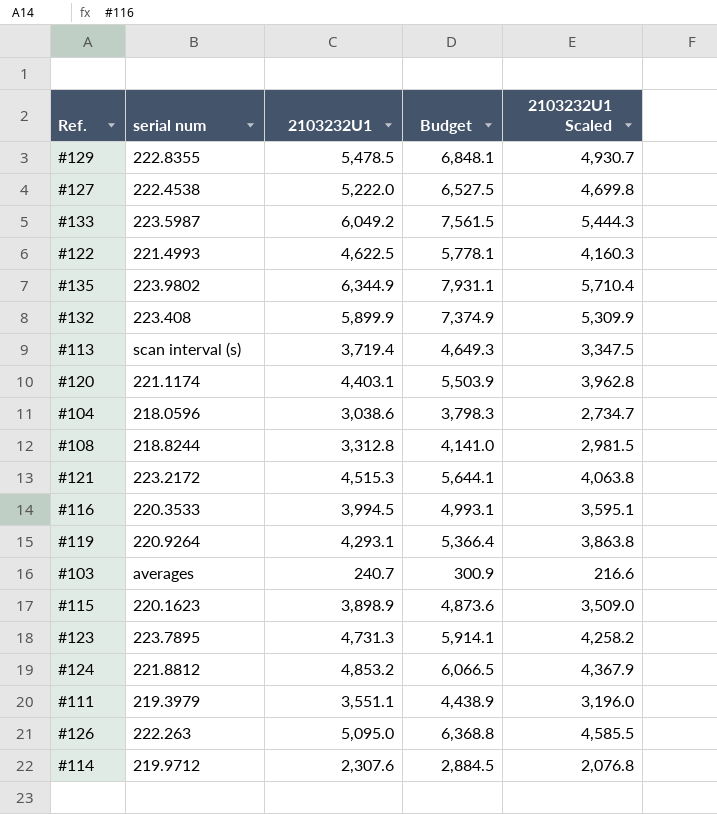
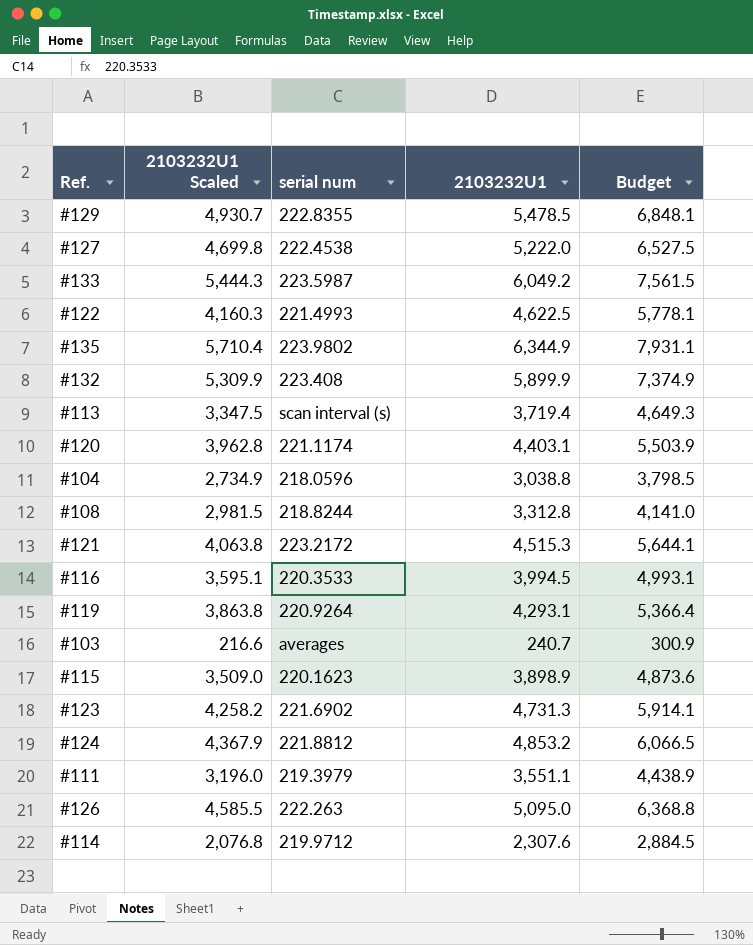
column 2103232U1 Scaled | position: 5 -> 2
#104 | 2103232U1 Scaled: 2,734.7 -> 2,734.9
#104 | 2103232U1: 3,038.6 -> 3,038.8
#104 | Budget: 3,798.3 -> 3,798.5
#123 | serial num: 223.7895 -> 221.6902

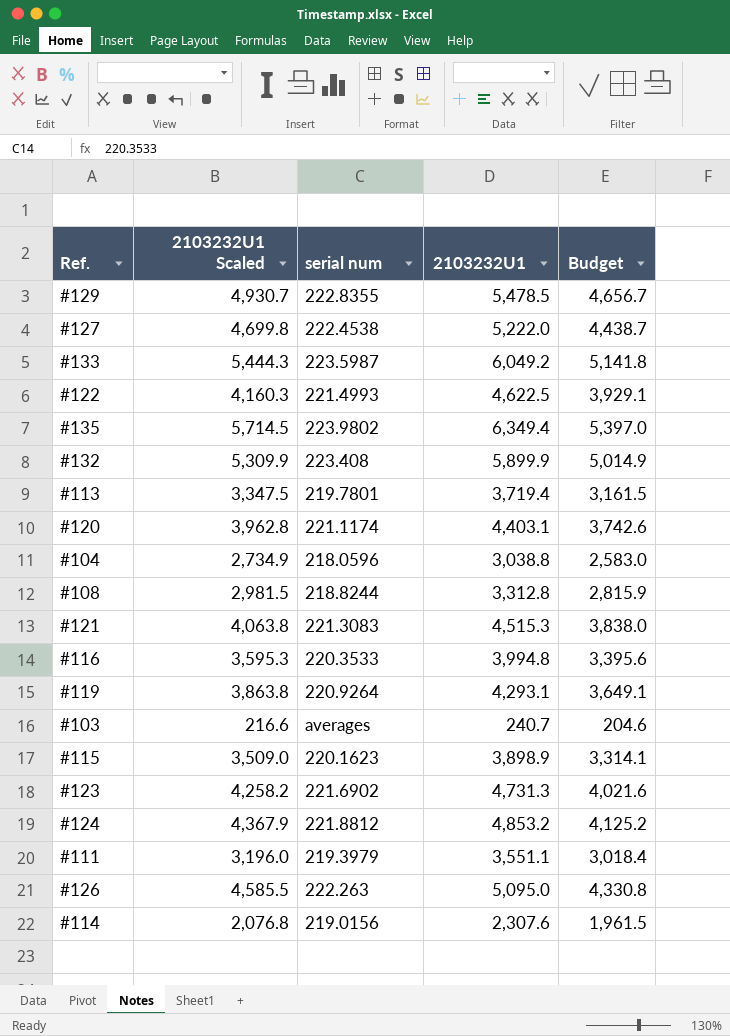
column Budget | formula: [2103232U1] * 1.25 -> [2103232U1] * 0.85
#135 | 2103232U1 Scaled: 5,710.4 -> 5,714.5
#135 | 2103232U1: 6,344.9 -> 6,349.4
#113 | serial num: scan interval (s) -> 219.7801
#121 | serial num: 223.2172 -> 221.3083
#116 | 2103232U1 Scaled: 3,595.1 -> 3,595.3
#116 | 2103232U1: 3,994.5 -> 3,994.8
#114 | serial num: 219.9712 -> 219.0156

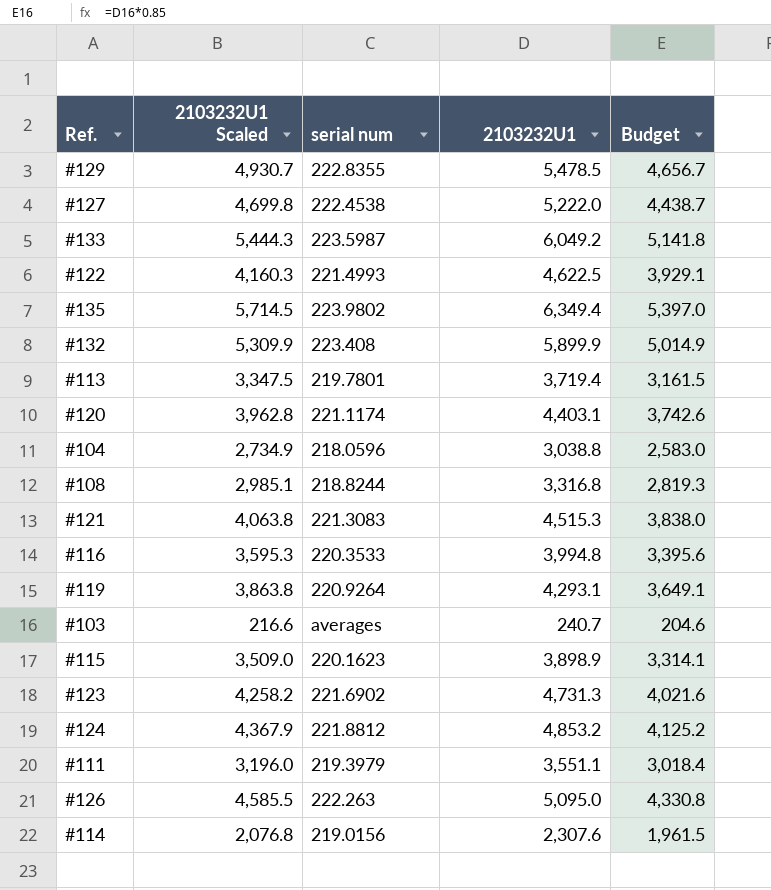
#108 | 2103232U1 Scaled: 2,981.5 -> 2,985.1
#108 | 2103232U1: 3,312.8 -> 3,316.8
#108 | Budget: 2,815.9 -> 2,819.3

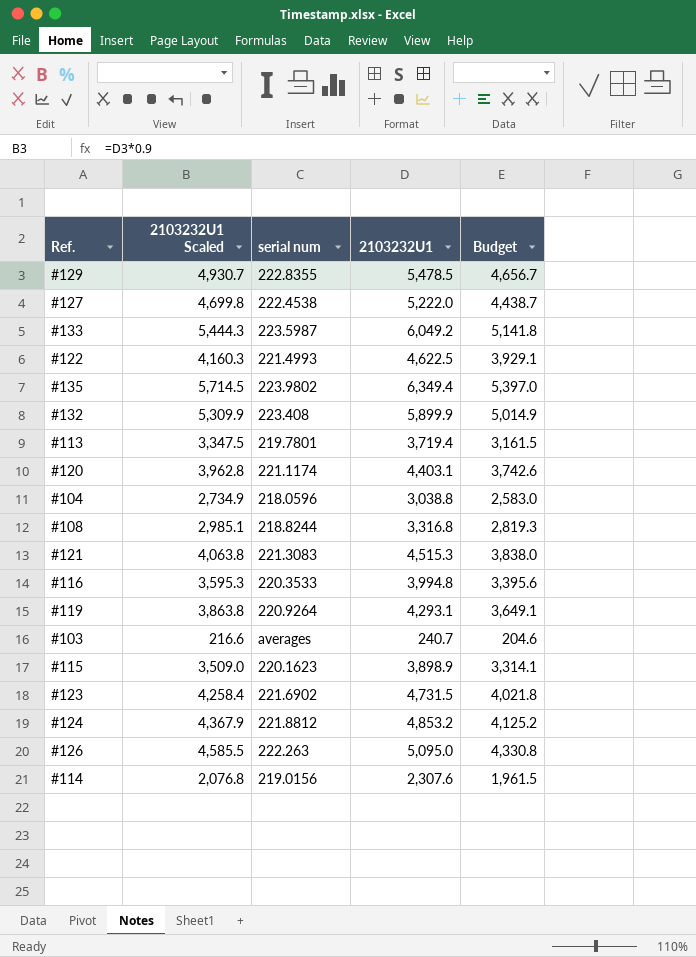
row #111: 3,196.0 | 219.3979 | 3,551.1 | 3,018.4 -> none
#123 | 2103232U1 Scaled: 4,258.2 -> 4,258.4
#123 | 2103232U1: 4,731.3 -> 4,731.5
#123 | Budget: 4,021.6 -> 4,021.8

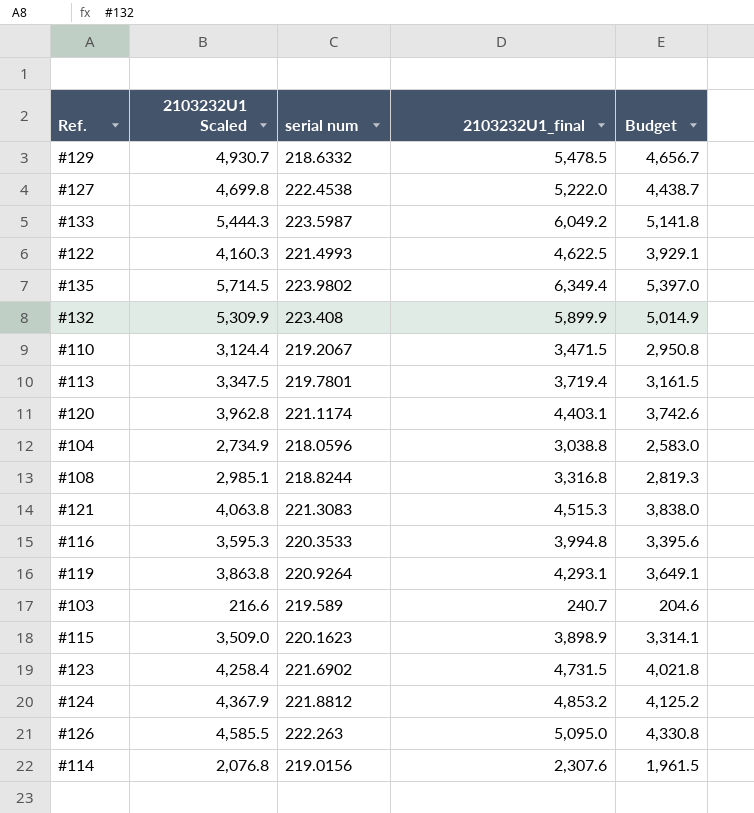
column name: 2103232U1 -> 2103232U1_final
#129 | serial num: 222.8355 -> 218.6332
row #110: none -> 3,124.4 | 219.2067 | 3,471.5 | 2,950.8
#103 | serial num: averages -> 219.589

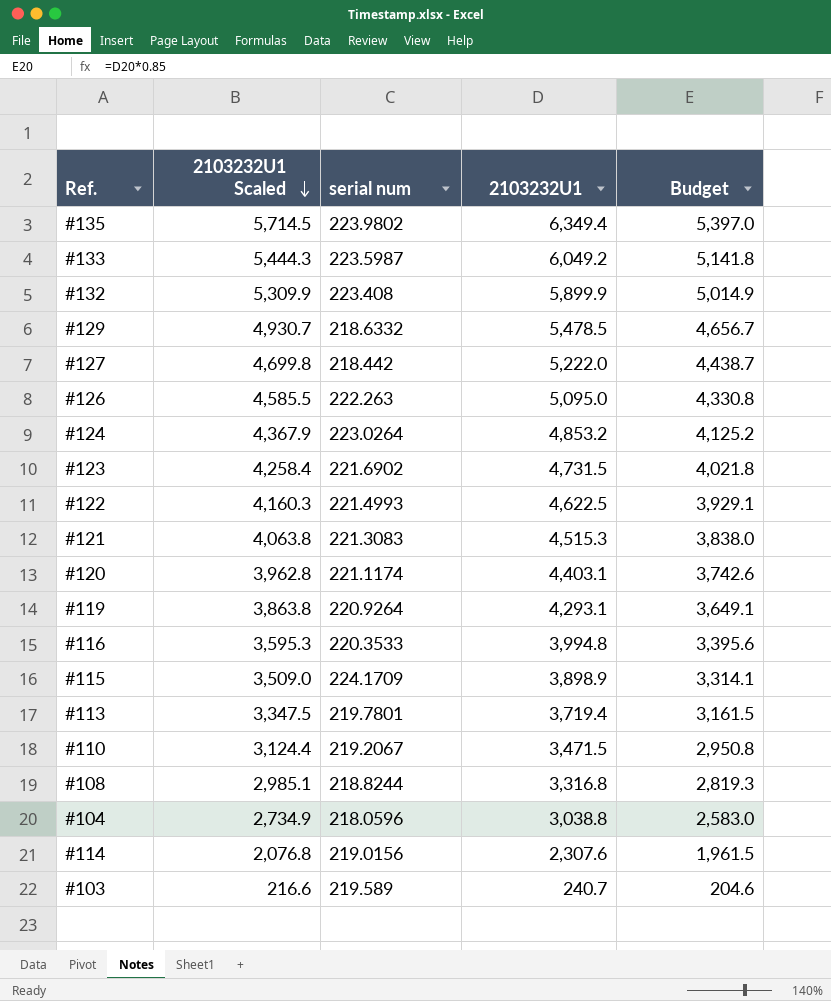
row order: none -> 2103232U1 Scaled descending
column name: 2103232U1_final -> 2103232U1
#127 | serial num: 222.4538 -> 218.442
#124 | serial num: 221.8812 -> 223.0264
#115 | serial num: 220.1623 -> 224.1709

